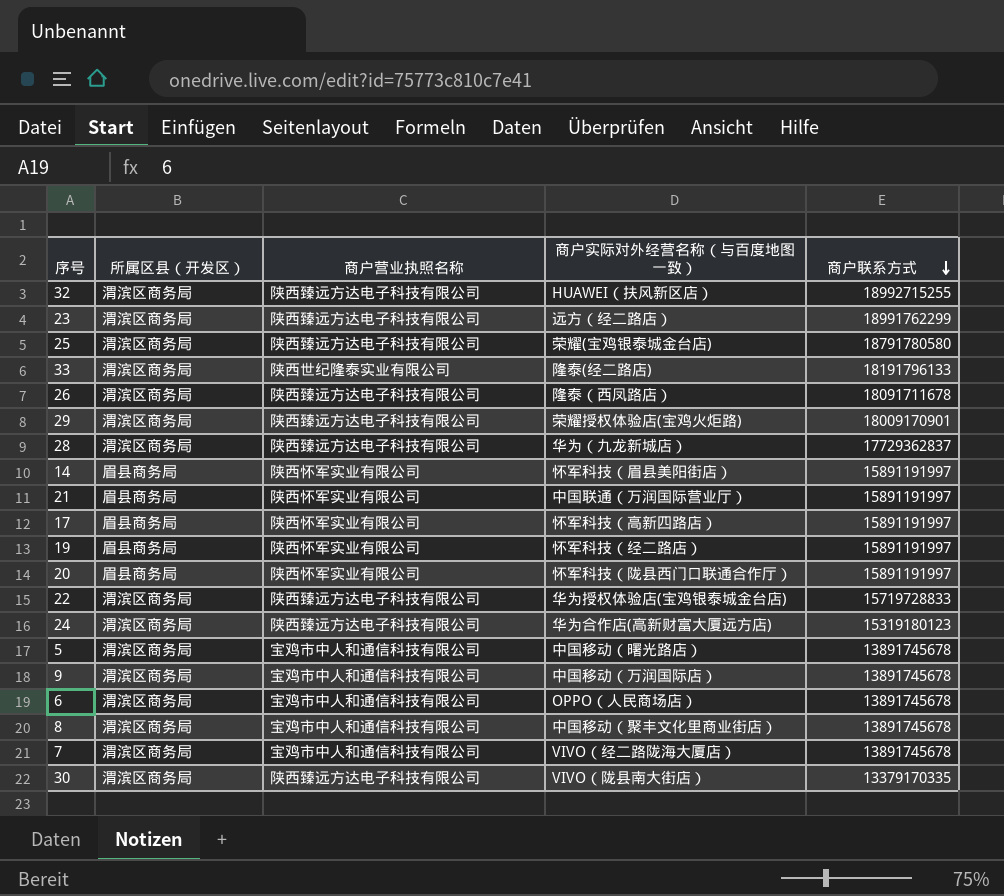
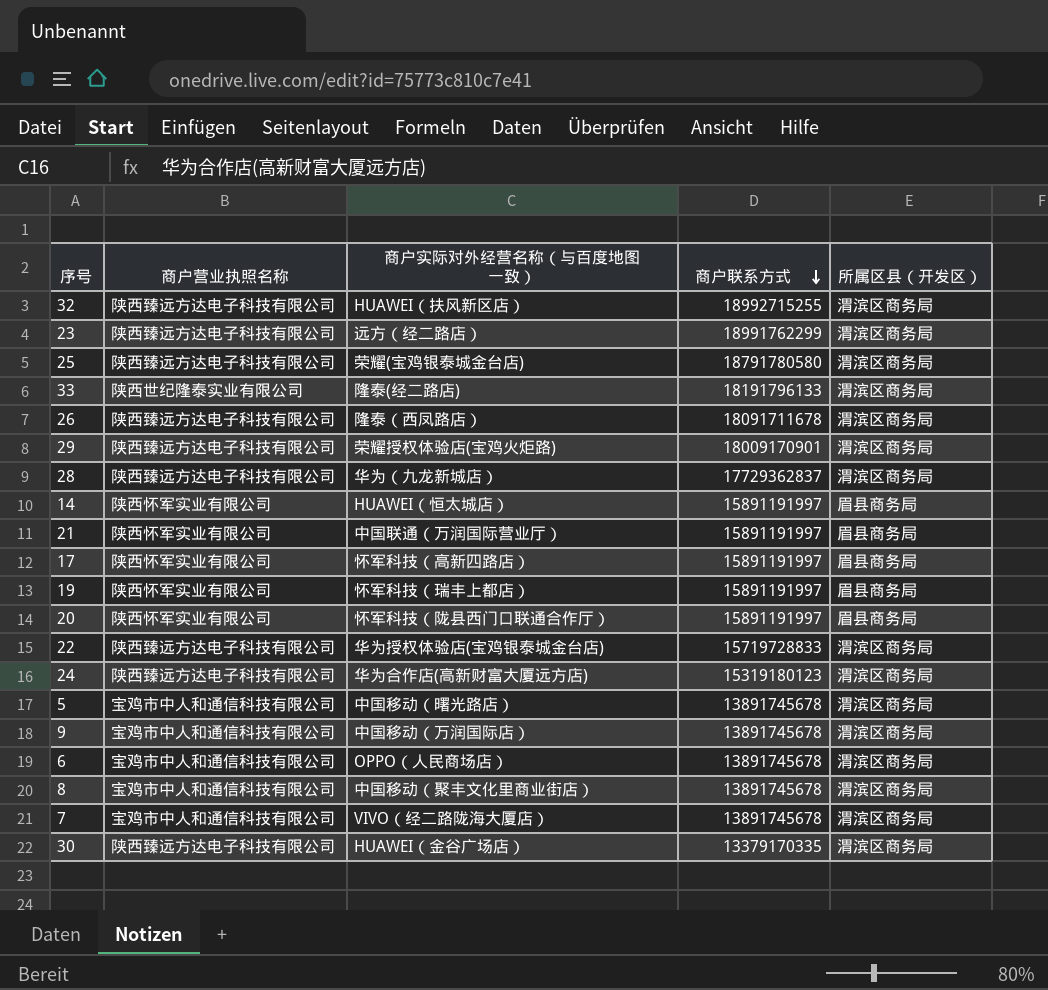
column 所属区县（开发区） | position: 2 -> 5
14 | 商户实际对外经营名称（与百度地图一致）: 怀军科技（眉县美阳街店） -> HUAWEI（恒太城店）
19 | 商户实际对外经营名称（与百度地图一致）: 怀军科技（经二路店） -> 怀军科技（瑞丰上都店）
30 | 商户实际对外经营名称（与百度地图一致）: VIVO（陇县南大街店） -> HUAWEI（金谷广场店）

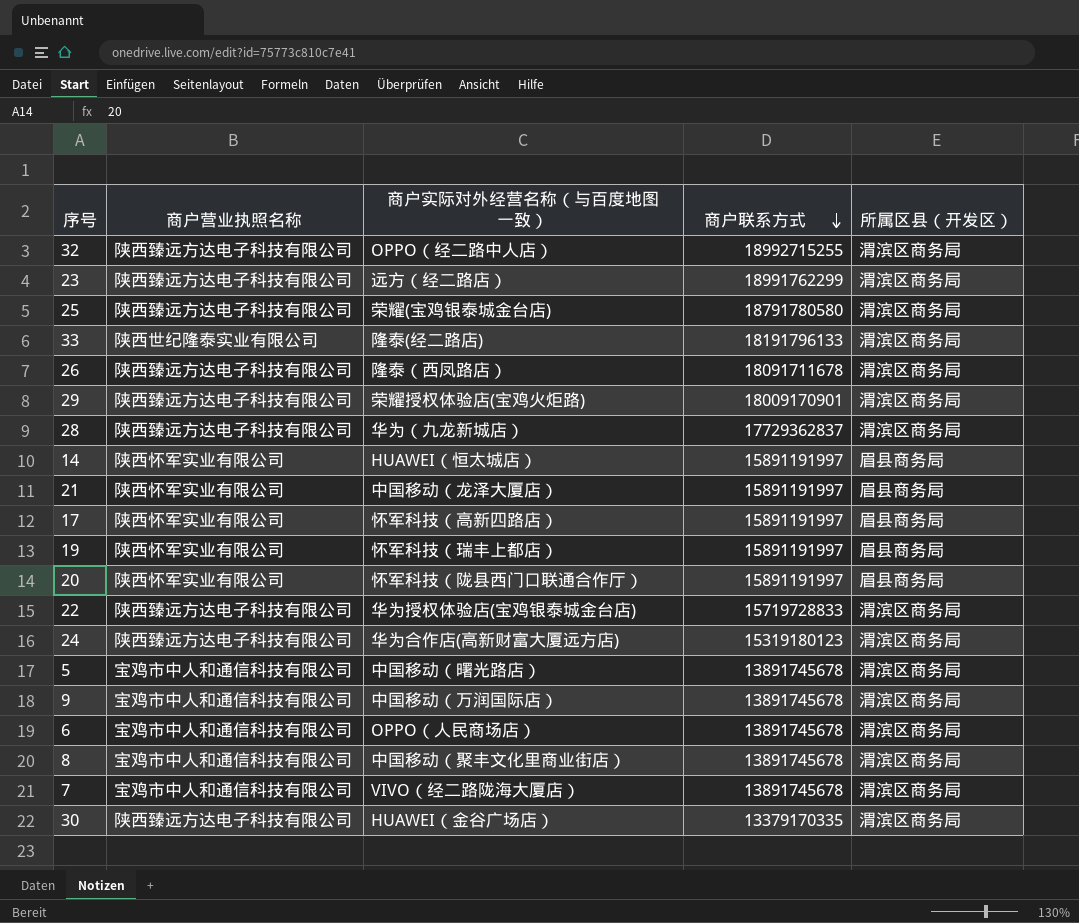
32 | 商户实际对外经营名称（与百度地图一致）: HUAWEI（扶风新区店） -> OPPO（经二路中人店）
21 | 商户实际对外经营名称（与百度地图一致）: 中国联通（万润国际营业厅） -> 中国移动（龙泽大厦店）

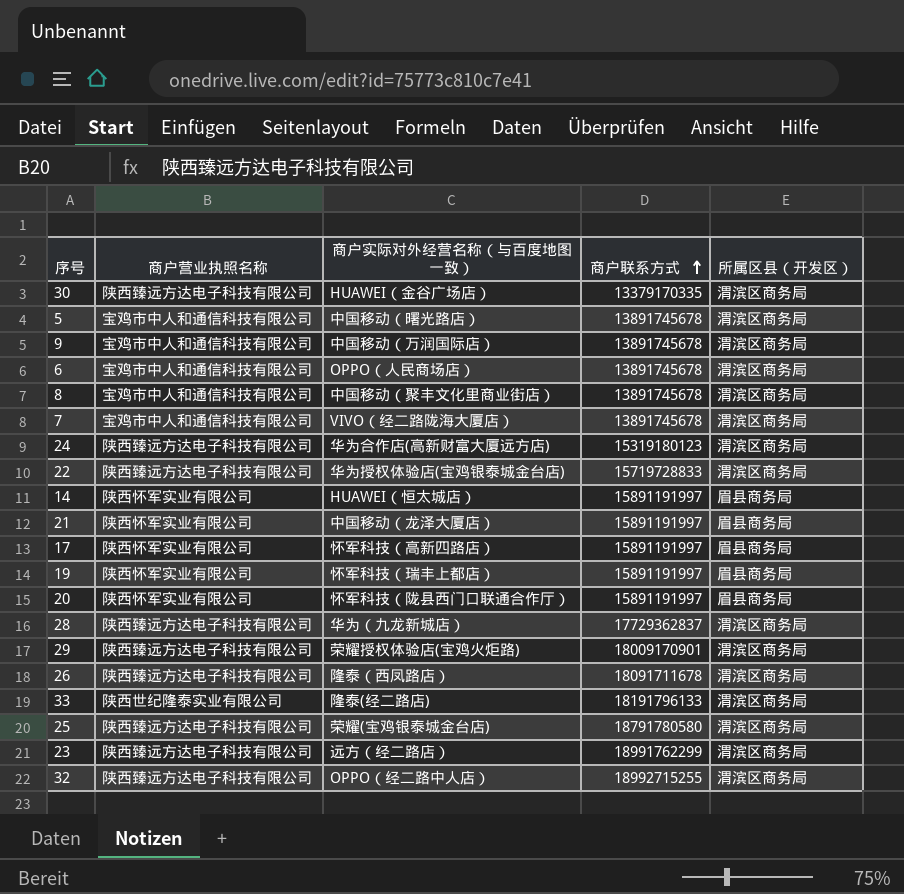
row order: 商户联系方式 descending -> 商户联系方式 ascending

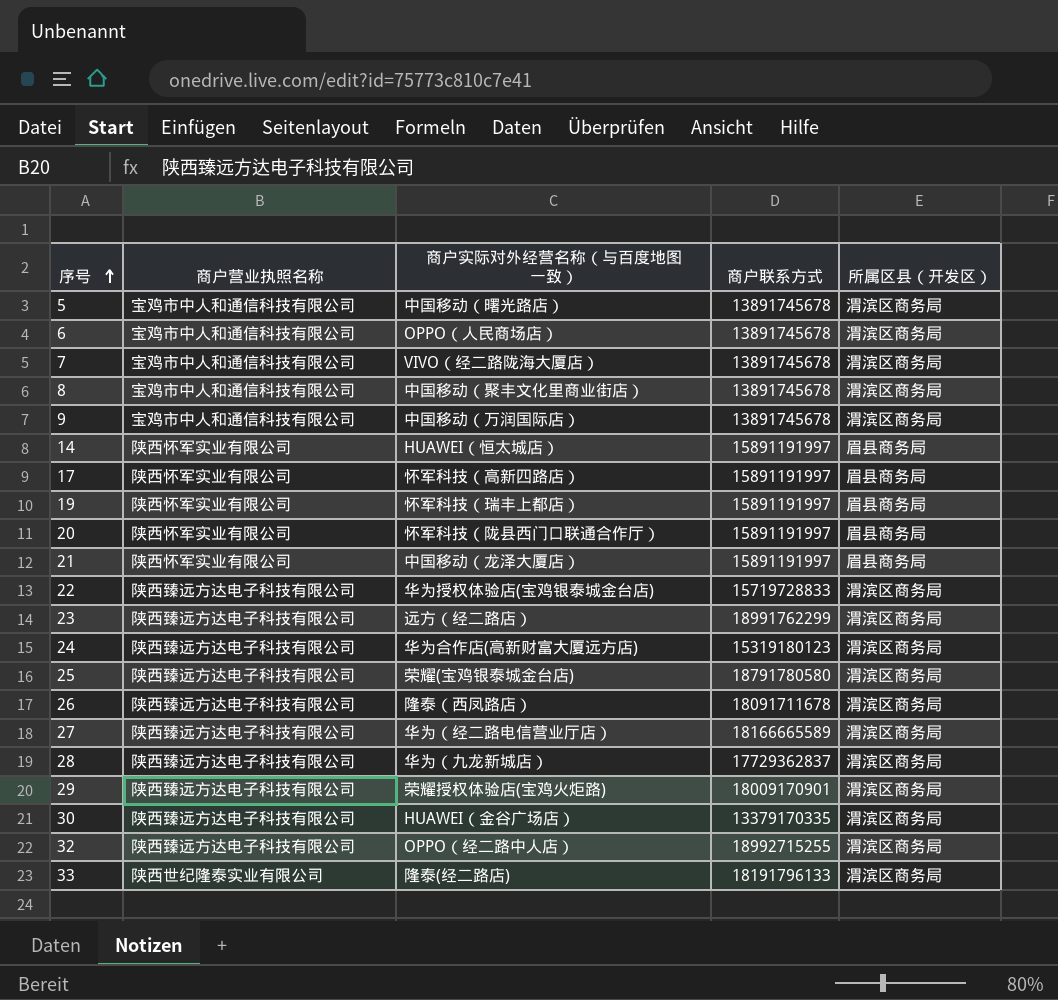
row order: 商户联系方式 ascending -> 序号 ascending
row 27: none -> 陕西臻远方达电子科技有限公司 | 华为（经二路电信营业厅店） | 18166665589 | 渭滨区商务局

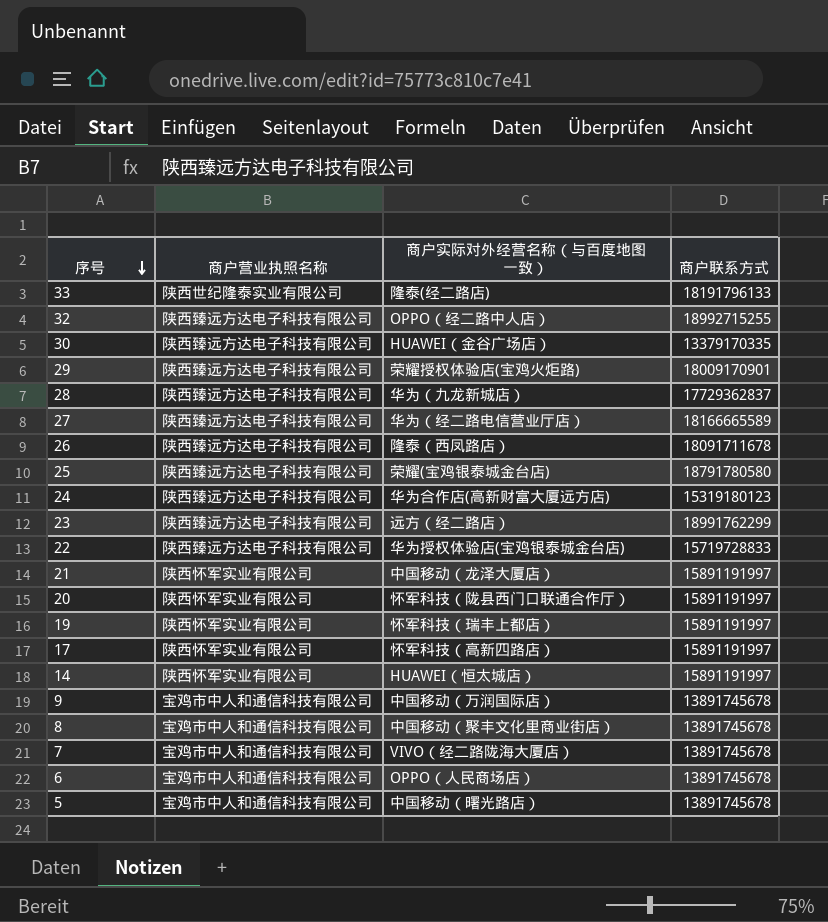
row order: 序号 ascending -> 序号 descending
column 所属区县（开发区） | position: 5 -> none

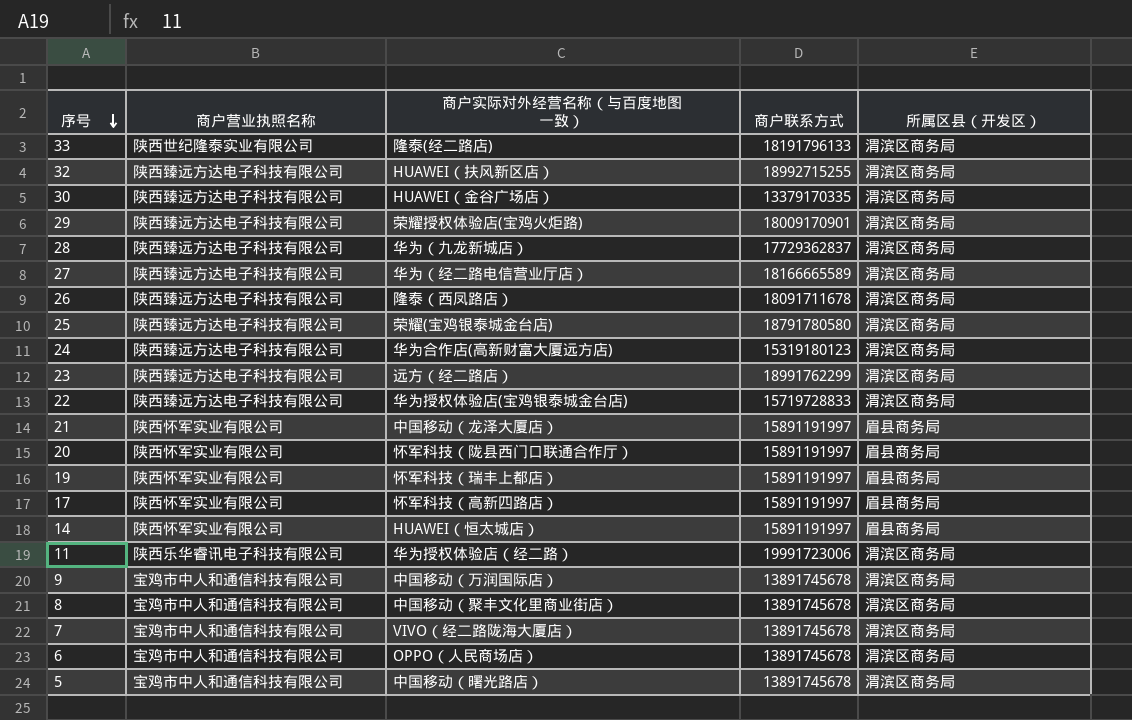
column 所属区县（开发区） | position: none -> 5
32 | 商户实际对外经营名称（与百度地图一致）: OPPO（经二路中人店） -> HUAWEI（扶风新区店）
row 11: none -> 陕西乐华睿讯电子科技有限公司 | 华为授权体验店（经二路） | 19991723006 | 渭滨区商务局

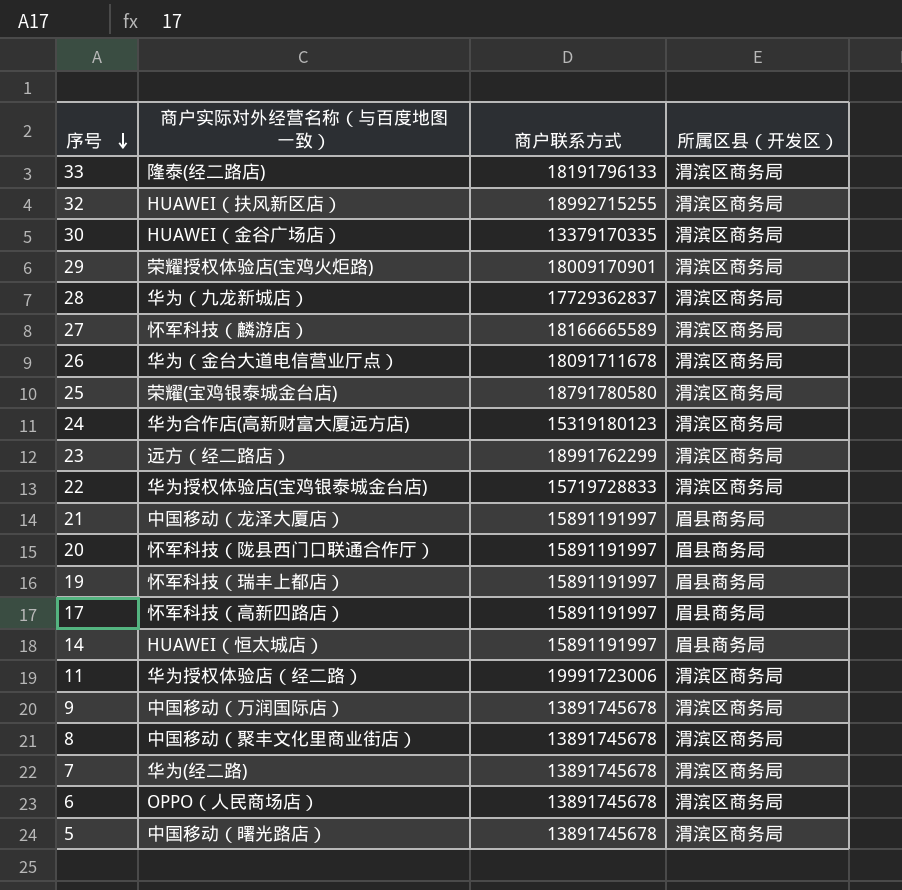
column 商户营业执照名称 | position: 2 -> none
27 | 商户实际对外经营名称（与百度地图一致）: 华为（经二路电信营业厅店） -> 怀军科技（麟游店）
26 | 商户实际对外经营名称（与百度地图一致）: 隆泰（西凤路店） -> 华为（金台大道电信营业厅点）
7 | 商户实际对外经营名称（与百度地图一致）: VIVO（经二路陇海大厦店） -> 华为(经二路)

